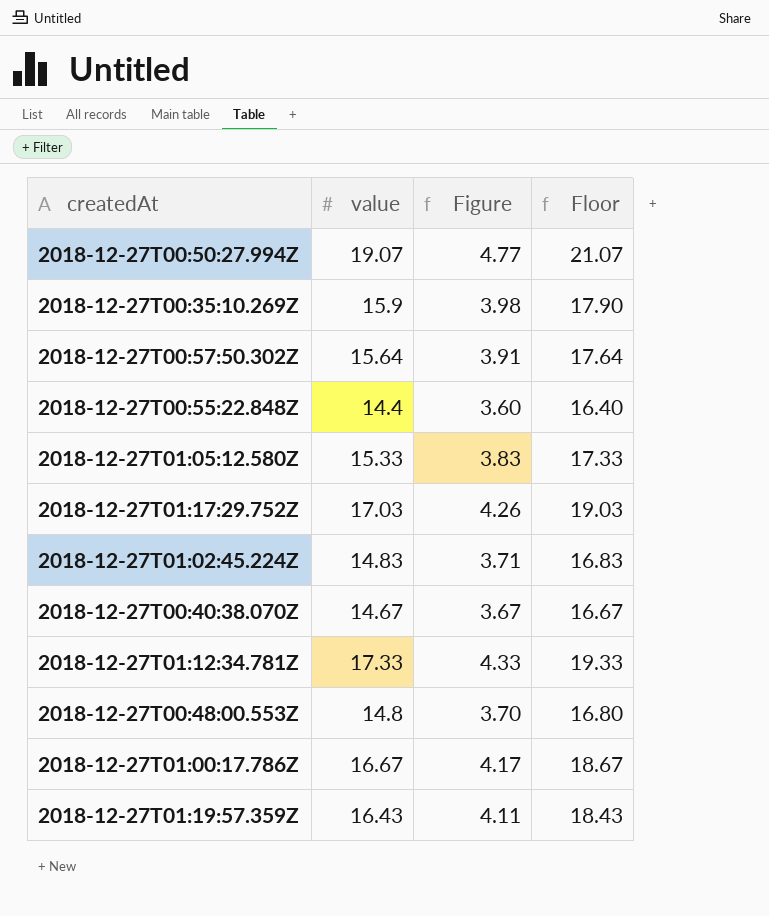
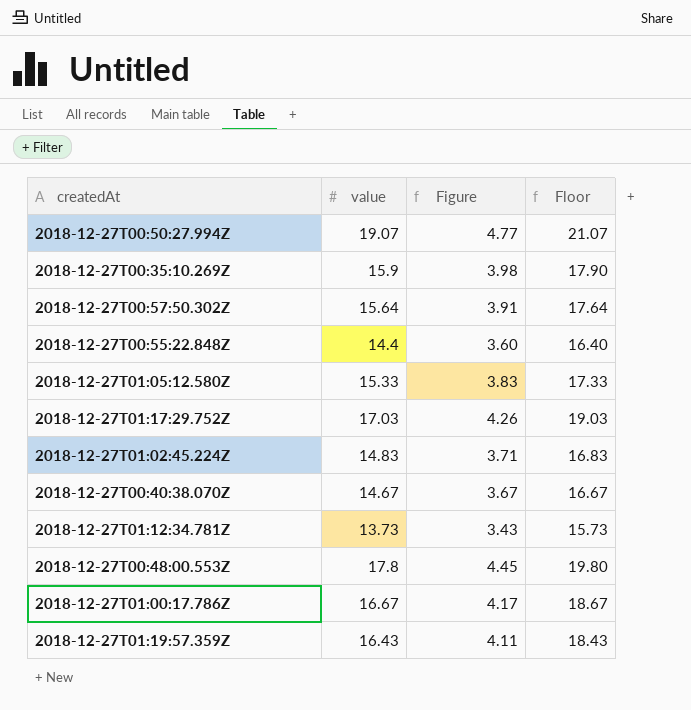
2018-12-27T01:12:34.781Z | value: 17.33 -> 13.73
2018-12-27T01:12:34.781Z | Figure: 4.33 -> 3.43
2018-12-27T01:12:34.781Z | Floor: 19.33 -> 15.73
2018-12-27T00:48:00.553Z | value: 14.8 -> 17.8
2018-12-27T00:48:00.553Z | Figure: 3.70 -> 4.45
2018-12-27T00:48:00.553Z | Floor: 16.80 -> 19.80

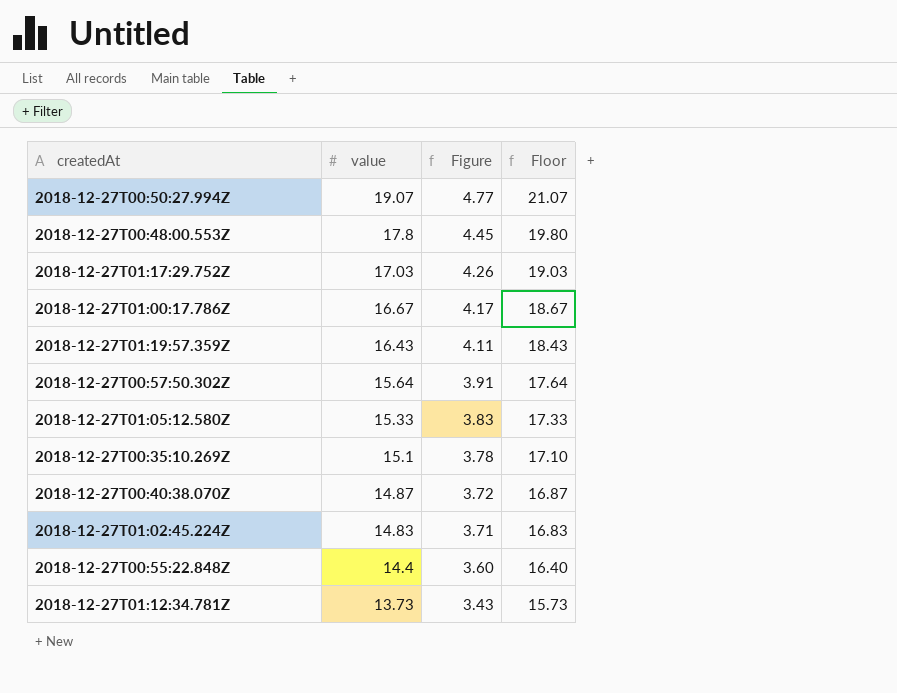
row order: none -> value descending
2018-12-27T00:35:10.269Z | value: 15.9 -> 15.1
2018-12-27T00:35:10.269Z | Figure: 3.98 -> 3.78
2018-12-27T00:35:10.269Z | Floor: 17.90 -> 17.10
2018-12-27T00:40:38.070Z | value: 14.67 -> 14.87
2018-12-27T00:40:38.070Z | Figure: 3.67 -> 3.72
2018-12-27T00:40:38.070Z | Floor: 16.67 -> 16.87

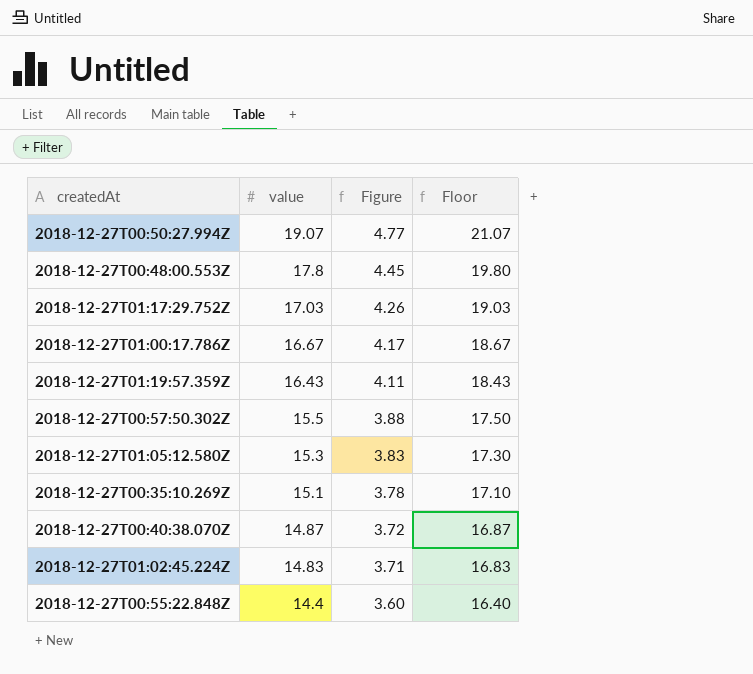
row 2018-12-27T01:12:34.781Z: 13.73 | 3.43 | 15.73 -> none
2018-12-27T00:57:50.302Z | value: 15.64 -> 15.5
2018-12-27T00:57:50.302Z | Figure: 3.91 -> 3.88
2018-12-27T00:57:50.302Z | Floor: 17.64 -> 17.50
2018-12-27T01:05:12.580Z | value: 15.33 -> 15.3
2018-12-27T01:05:12.580Z | Floor: 17.33 -> 17.30

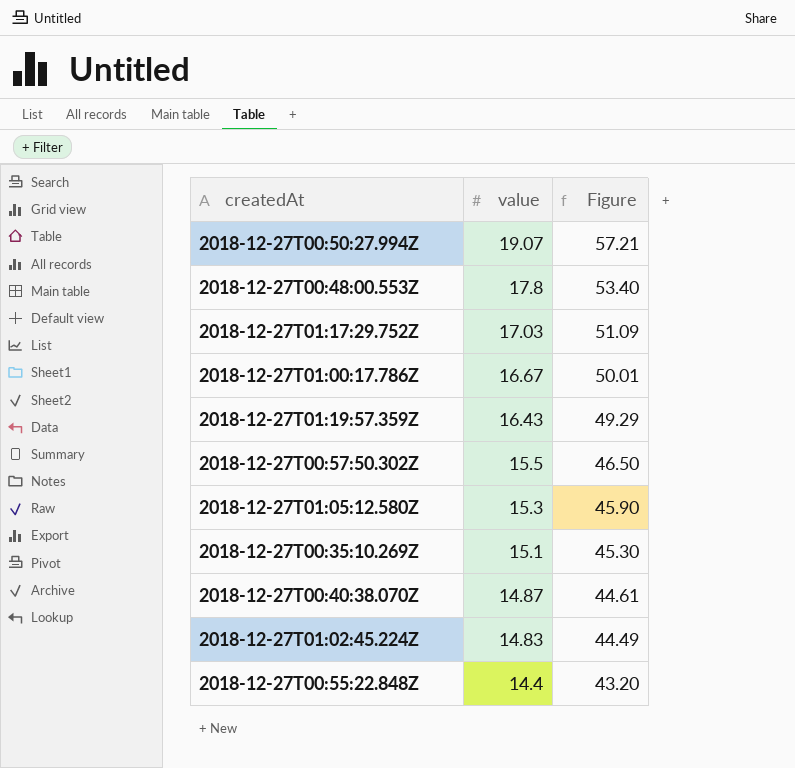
column Floor | formula: [value] + 2 -> none
column Figure | formula: [value] * 0.25 -> [value] * 3

